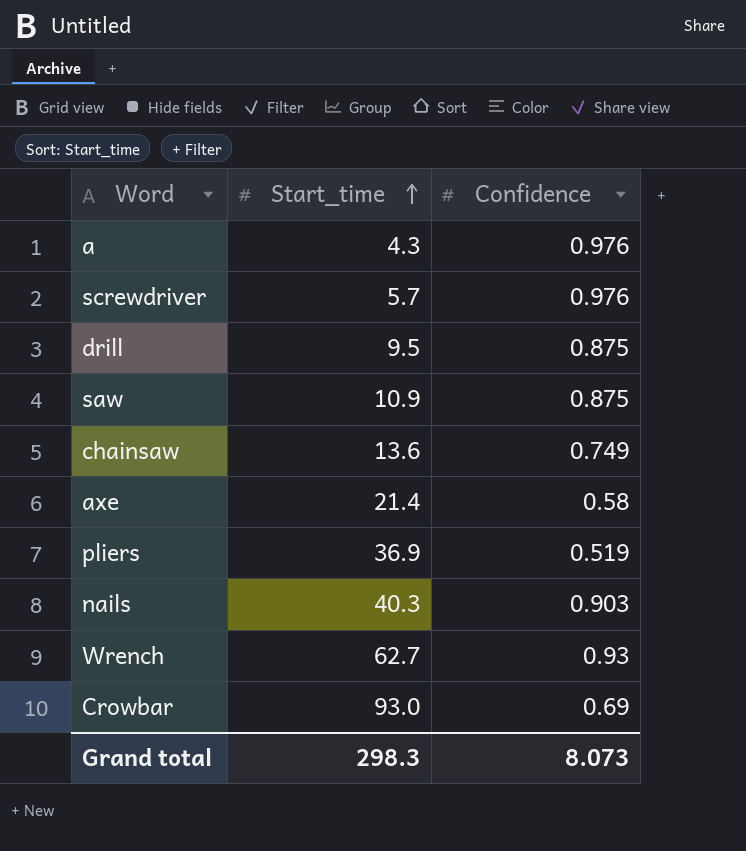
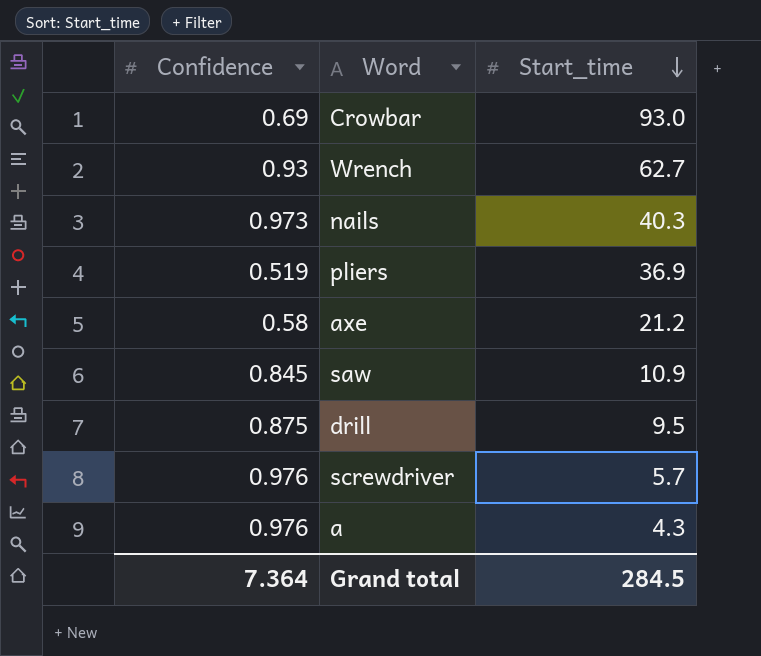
row order: Start_time ascending -> Start_time descending
column Confidence | position: 3 -> 1
row chainsaw: 13.6 | 0.749 -> none
nails | Confidence: 0.903 -> 0.973
axe | Start_time: 21.4 -> 21.2
saw | Confidence: 0.875 -> 0.845
Grand total | Confidence: 8.073 -> 7.364
Grand total | Start_time: 298.3 -> 284.5

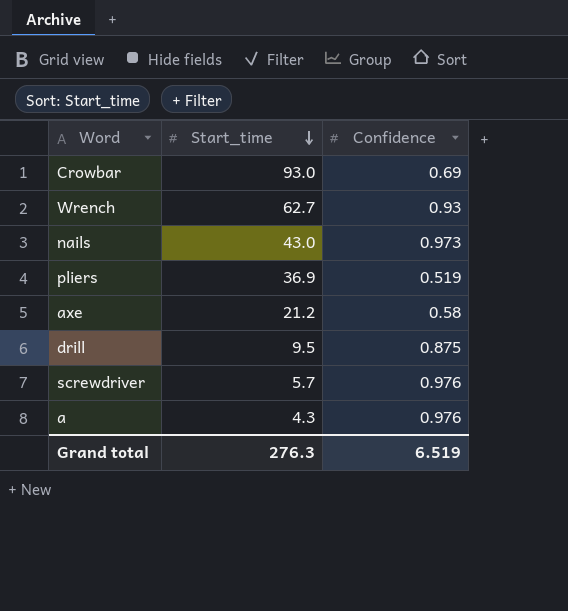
column Confidence | position: 1 -> 3
row saw: 0.845 | 10.9 -> none
nails | Start_time: 40.3 -> 43.0
Grand total | Start_time: 284.5 -> 276.3
Grand total | Confidence: 7.364 -> 6.519

